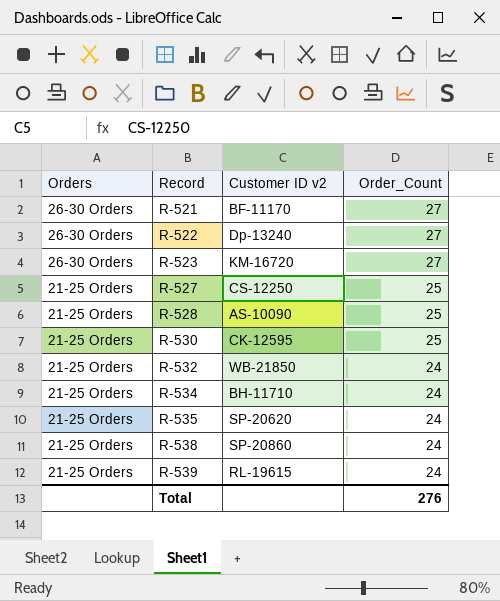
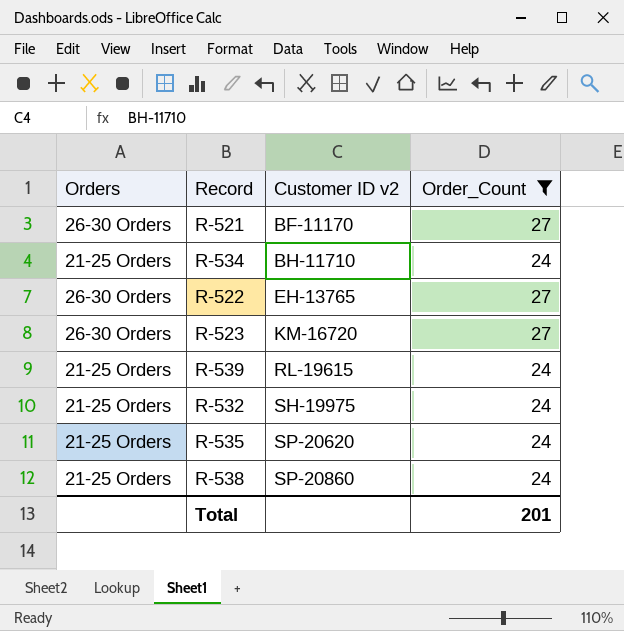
filter: none -> Order_Count != 25
row order: Orders descending -> Customer ID v2 ascending
R-522 | Customer ID v2: Dp-13240 -> EH-13765
R-532 | Customer ID v2: WB-21850 -> SH-19975
Total | Order_Count: 276 -> 201

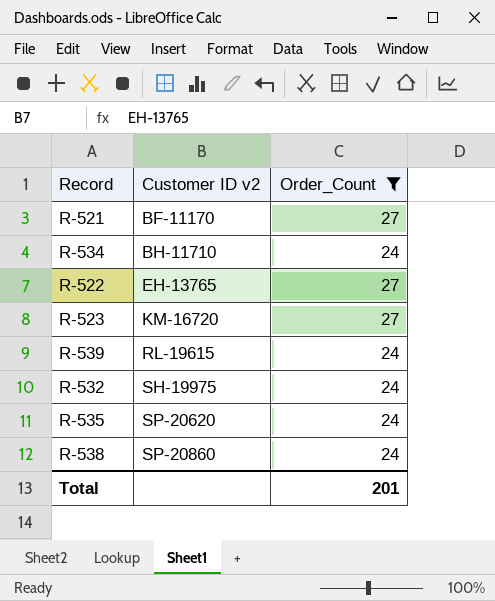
column Orders | position: 1 -> none

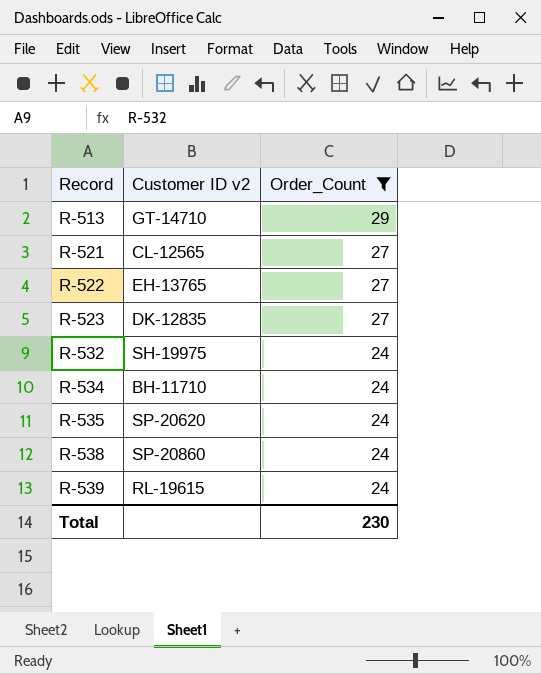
row order: Customer ID v2 ascending -> Record ascending
row R-513: none -> GT-14710 | 29
R-521 | Customer ID v2: BF-11170 -> CL-12565
R-523 | Customer ID v2: KM-16720 -> DK-12835
Total | Order_Count: 201 -> 230

